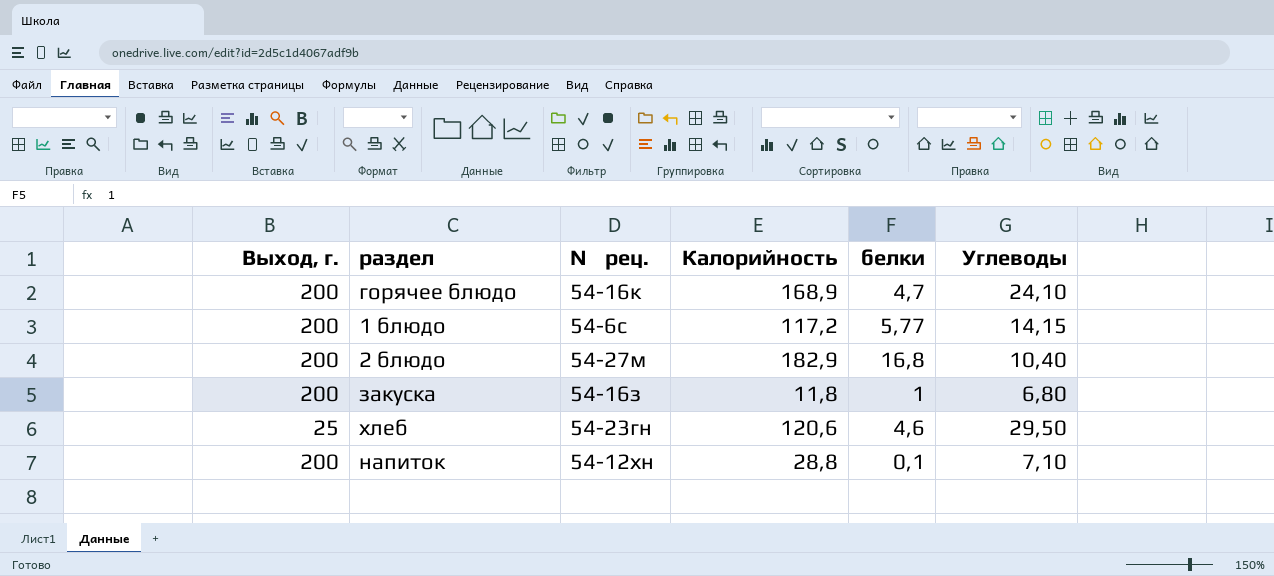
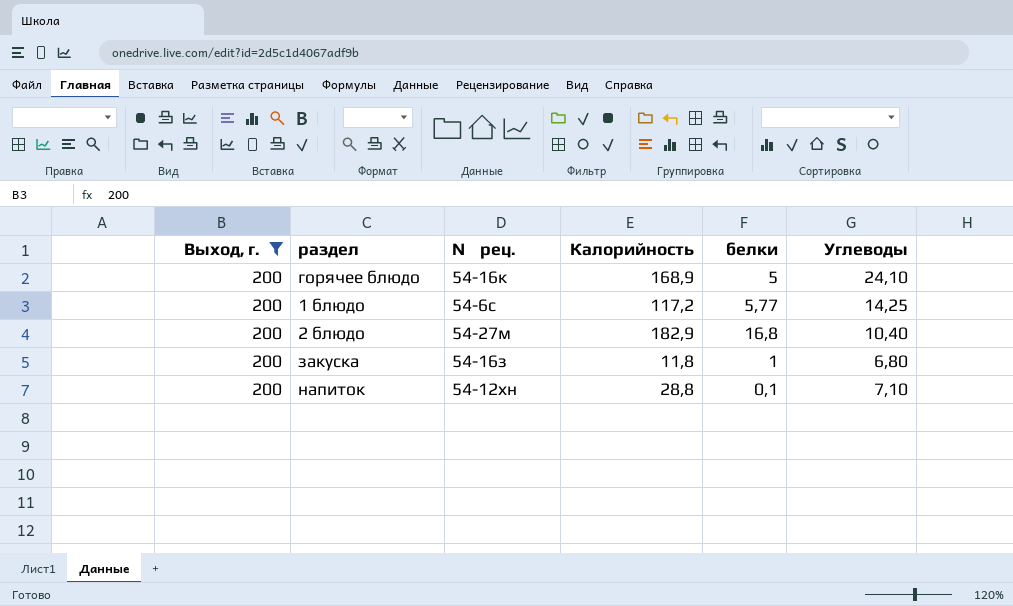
filter: none -> Выход, г. = 200
горячее блюдо | белки: 4,7 -> 5
1 блюдо | Углеводы: 14,15 -> 14,25

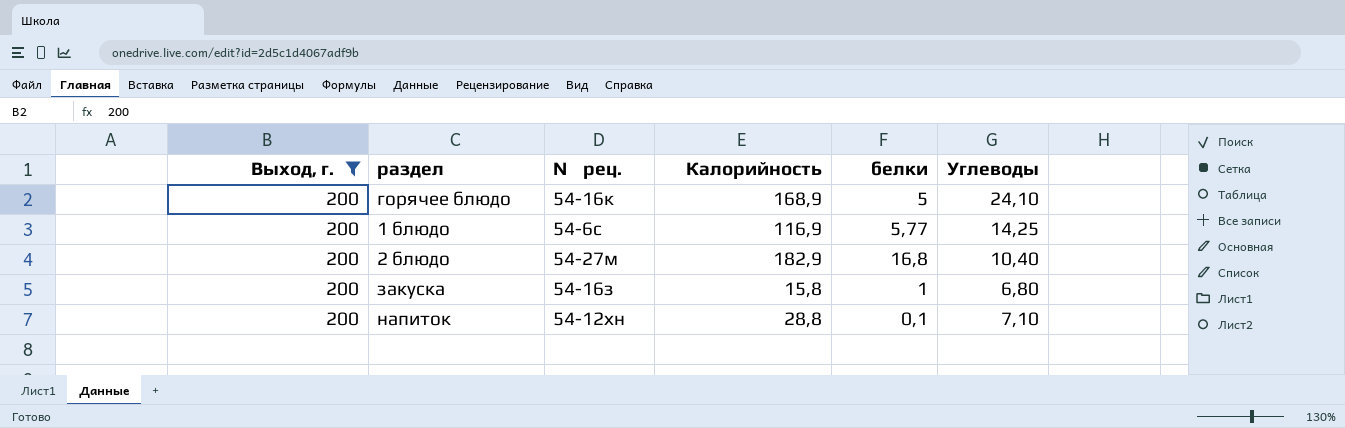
1 блюдо | Калорийность: 117,2 -> 116,9
закуска | Калорийность: 11,8 -> 15,8

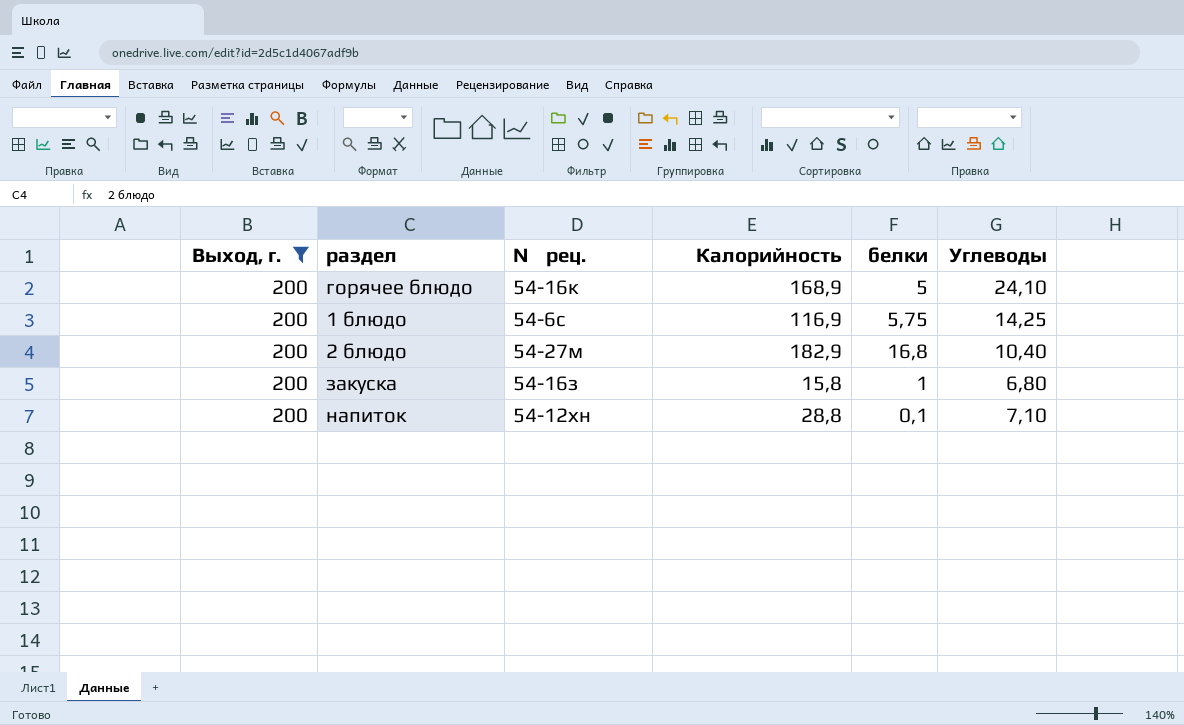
1 блюдо | белки: 5,77 -> 5,75

